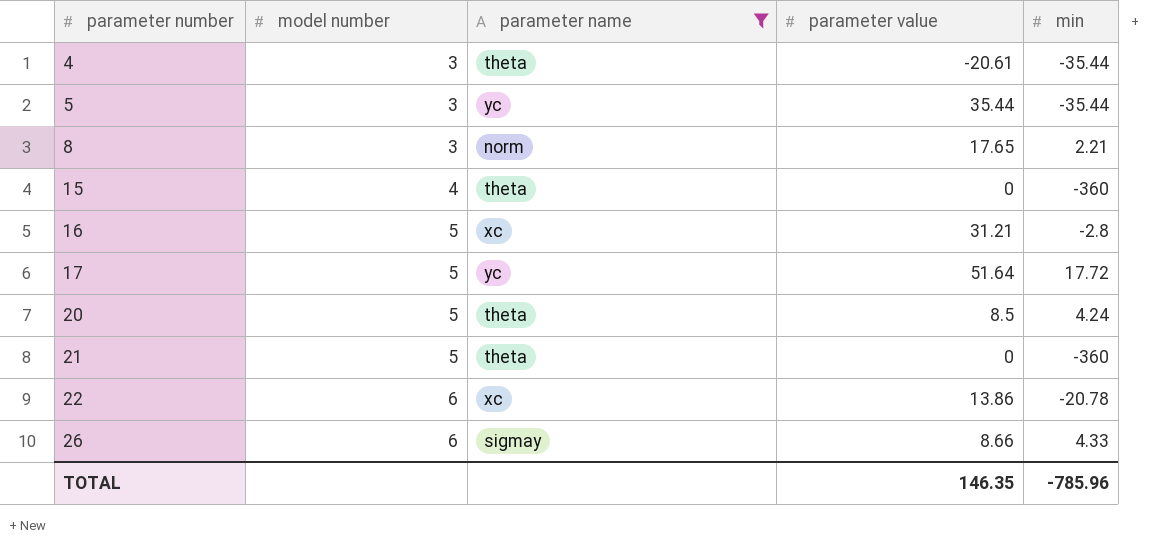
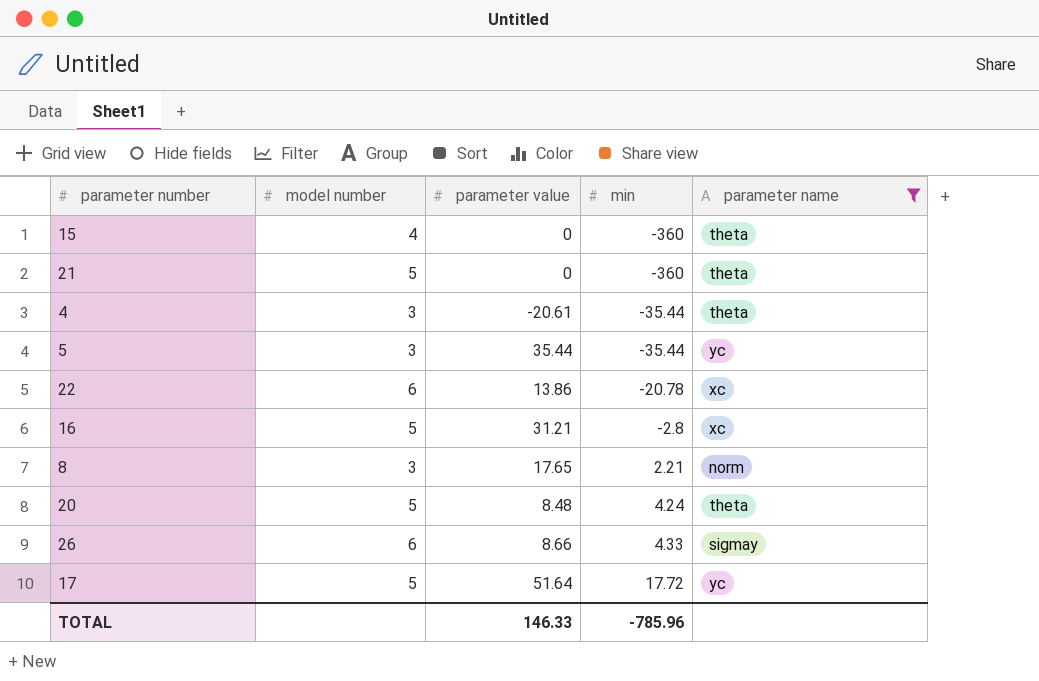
row order: parameter number ascending -> min ascending
column parameter name | position: 3 -> 5
20 | parameter value: 8.5 -> 8.48
TOTAL | parameter value: 146.35 -> 146.33

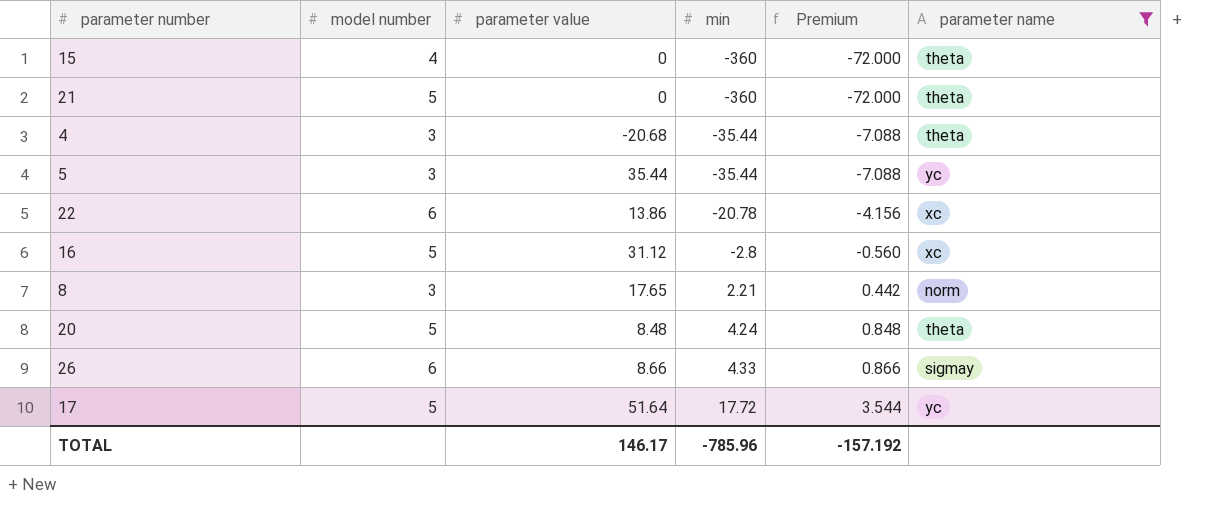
column Premium | formula: none -> [min] * 0.2
4 | parameter value: -20.61 -> -20.68
16 | parameter value: 31.21 -> 31.12
TOTAL | parameter value: 146.33 -> 146.17

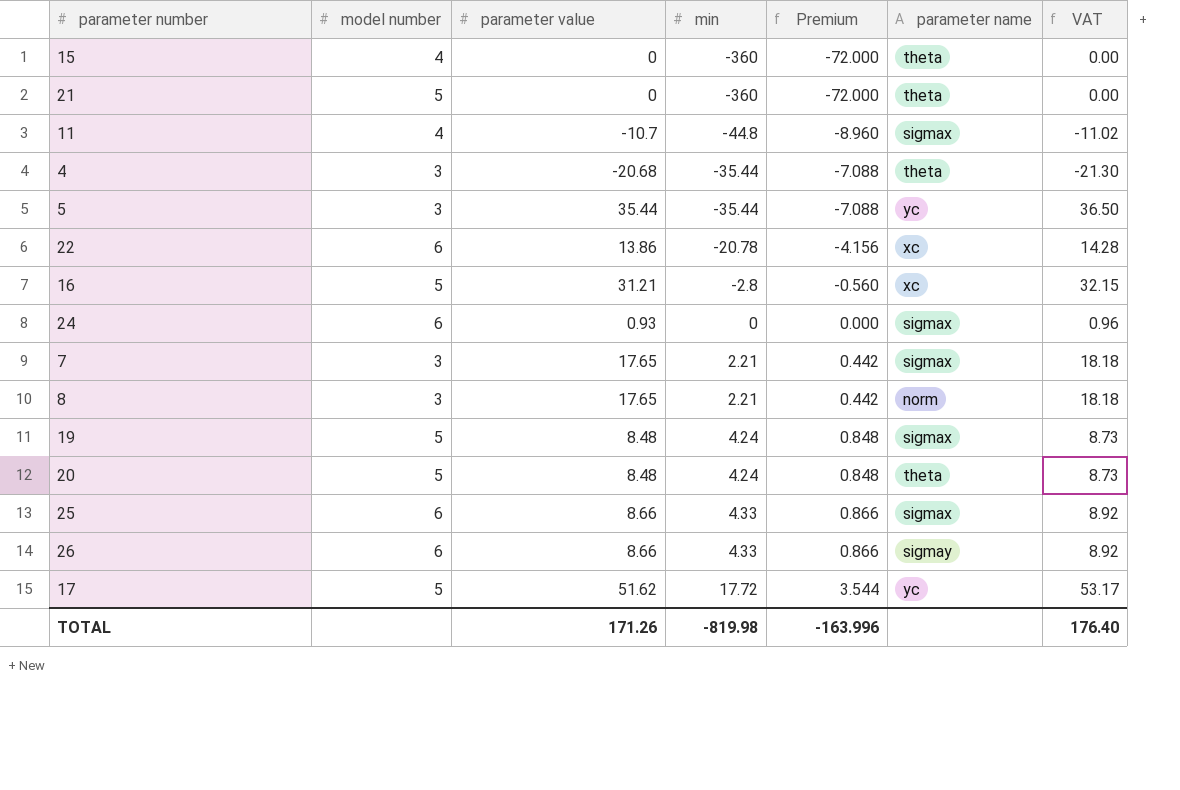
filter: parameter name != sigmax -> none
column VAT | formula: none -> [parameter value] * 1.03
16 | parameter value: 31.12 -> 31.21
17 | parameter value: 51.64 -> 51.62
TOTAL | parameter value: 146.17 -> 171.26
TOTAL | min: -785.96 -> -819.98
TOTAL | Premium: -157.192 -> -163.996

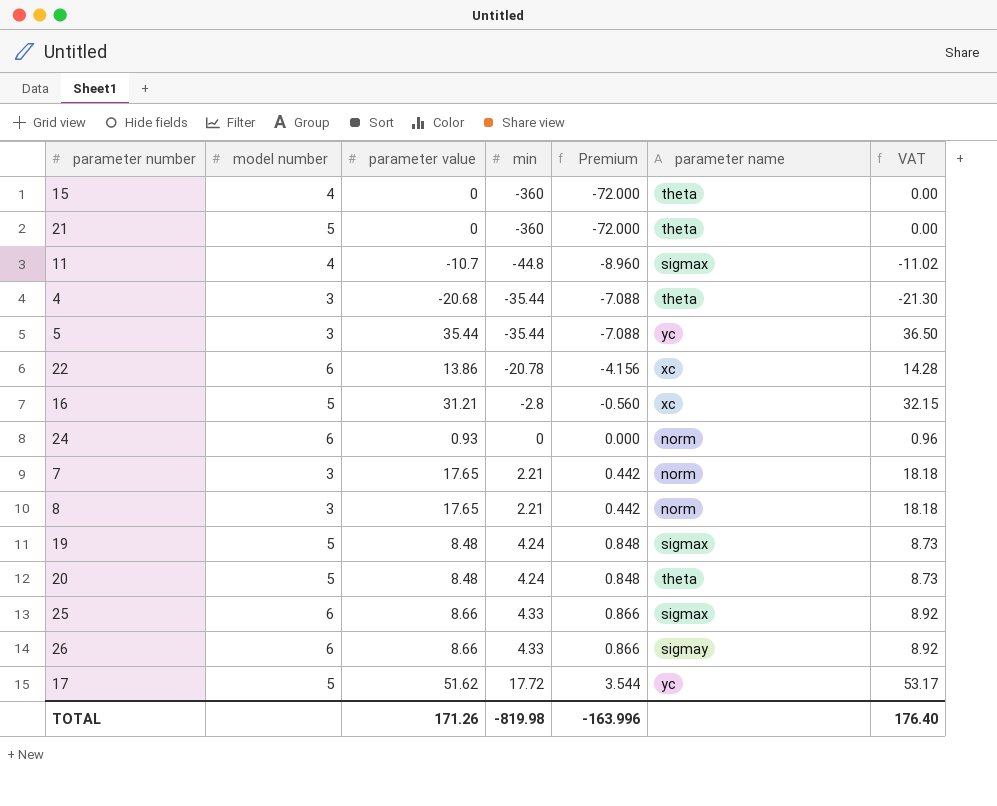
24 | parameter name: sigmax -> norm
7 | parameter name: sigmax -> norm

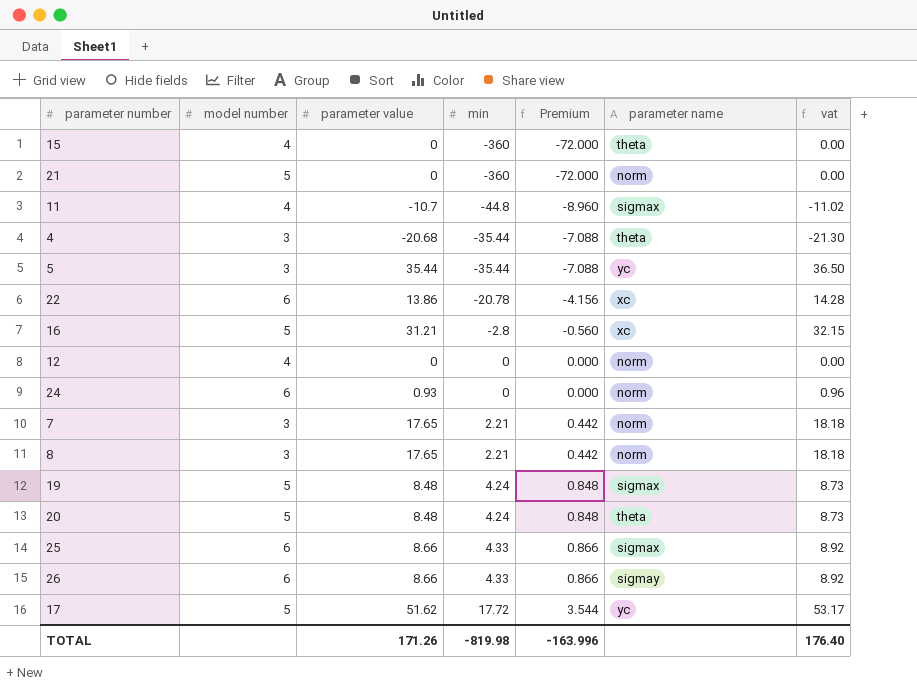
column name: VAT -> vat
21 | parameter name: theta -> norm
row 12: none -> 4 | 0 | 0 | 0.000 | norm | 0.00

